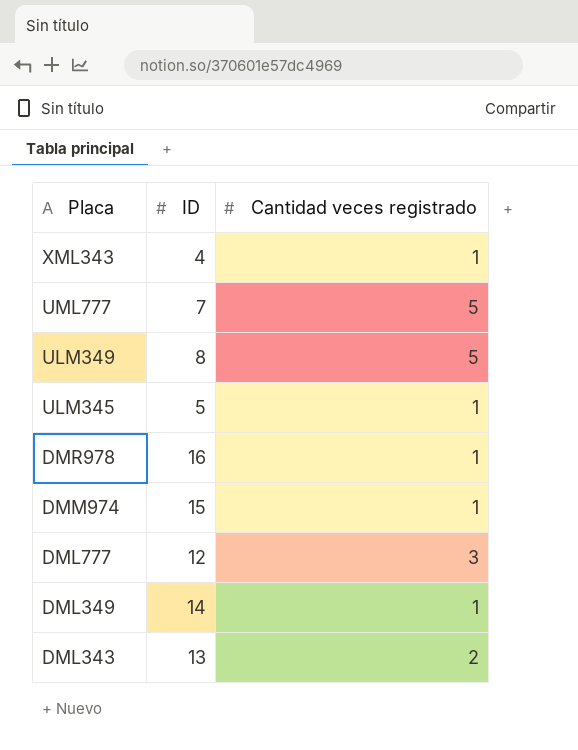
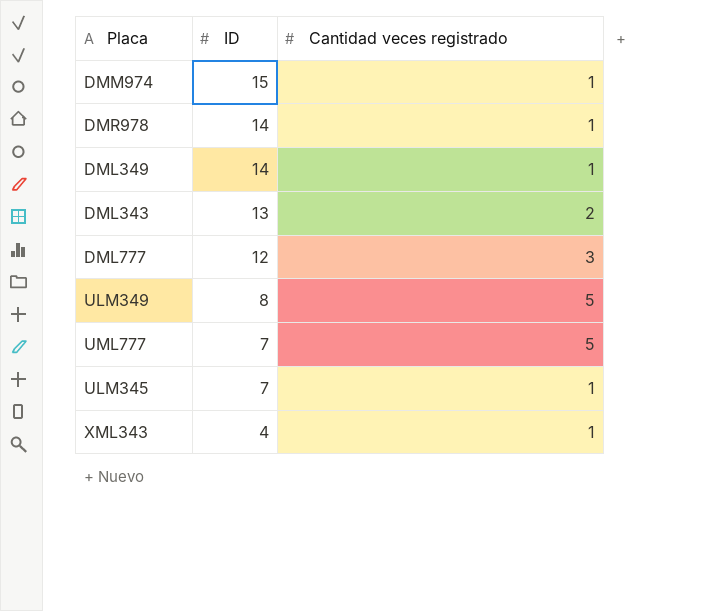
row order: Placa descending -> ID descending
DMR978 | ID: 16 -> 14
ULM345 | ID: 5 -> 7

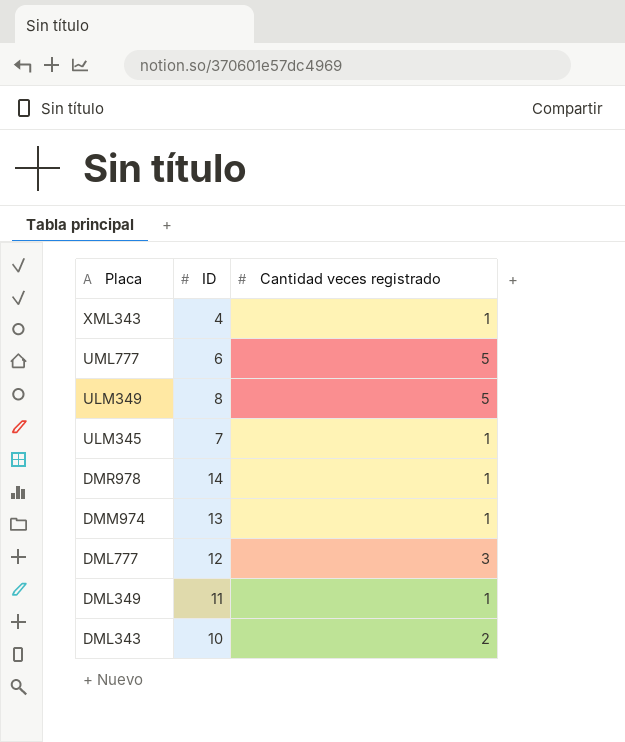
row order: ID descending -> Placa descending
UML777 | ID: 7 -> 6
DMM974 | ID: 15 -> 13
DML349 | ID: 14 -> 11
DML343 | ID: 13 -> 10

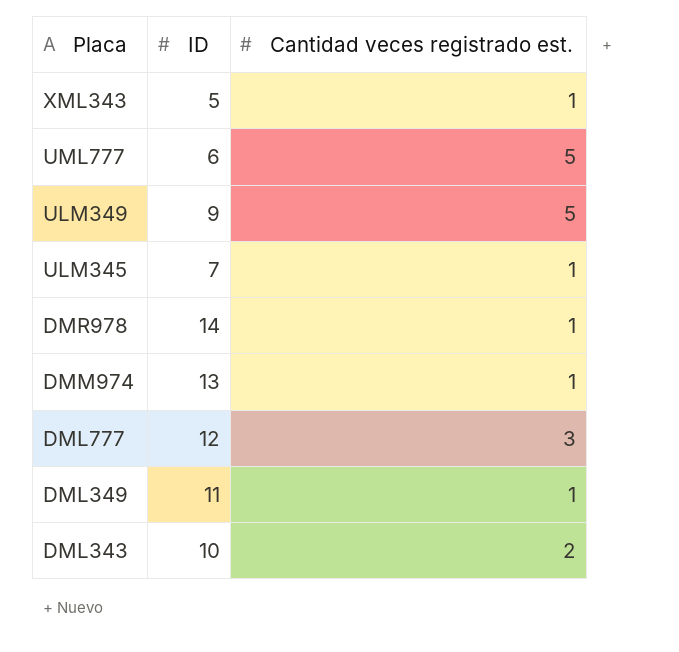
column name: Cantidad veces registrado -> Cantidad veces registrado est.
XML343 | ID: 4 -> 5
ULM349 | ID: 8 -> 9

